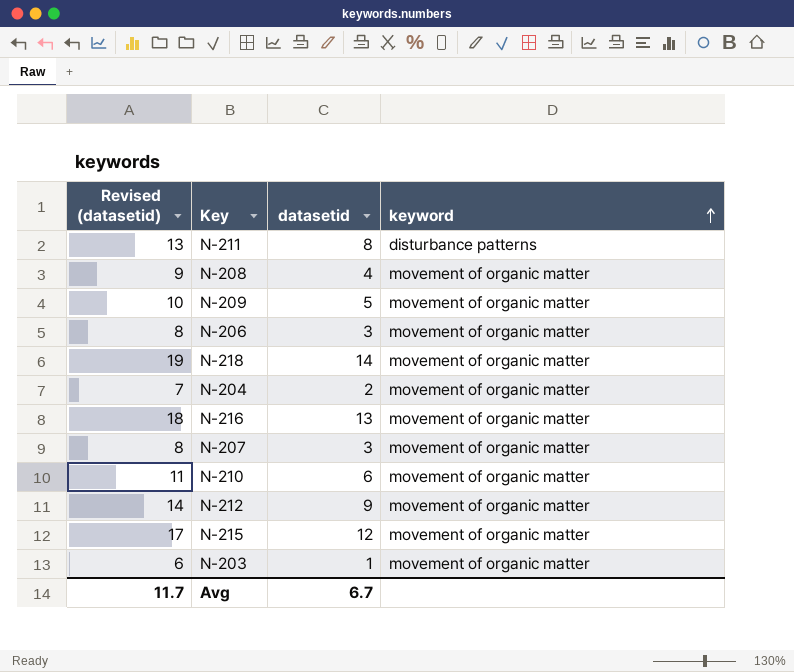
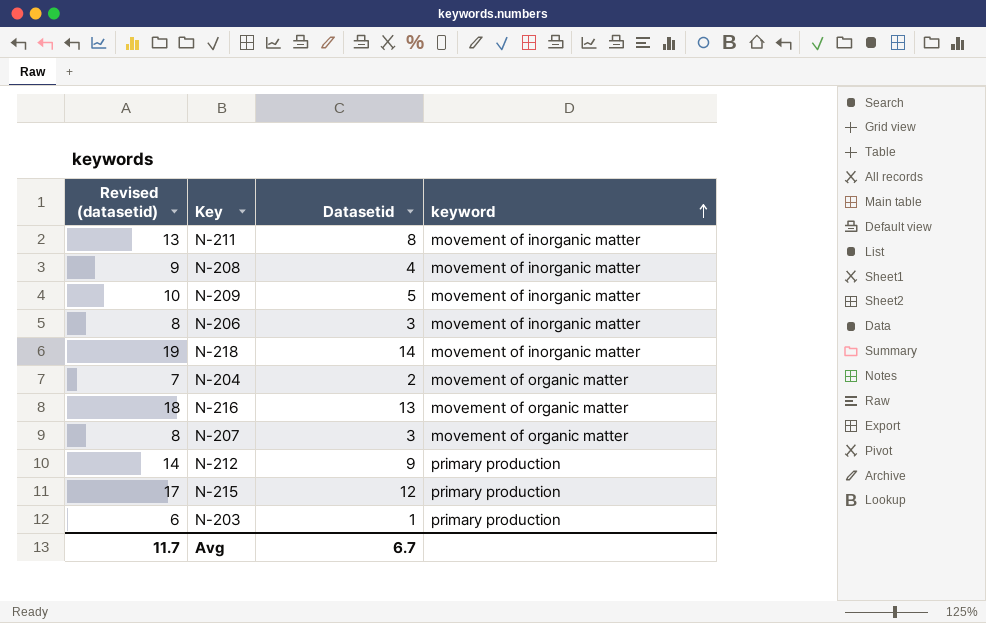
column name: datasetid -> Datasetid
row N-210: 11 | 6 | movement of organic matter -> none
N-211 | keyword: disturbance patterns -> movement of inorganic matter
N-208 | keyword: movement of organic matter -> movement of inorganic matter
N-209 | keyword: movement of organic matter -> movement of inorganic matter
N-206 | keyword: movement of organic matter -> movement of inorganic matter
N-218 | keyword: movement of organic matter -> movement of inorganic matter
N-212 | keyword: movement of organic matter -> primary production
N-215 | keyword: movement of organic matter -> primary production
N-203 | keyword: movement of organic matter -> primary production

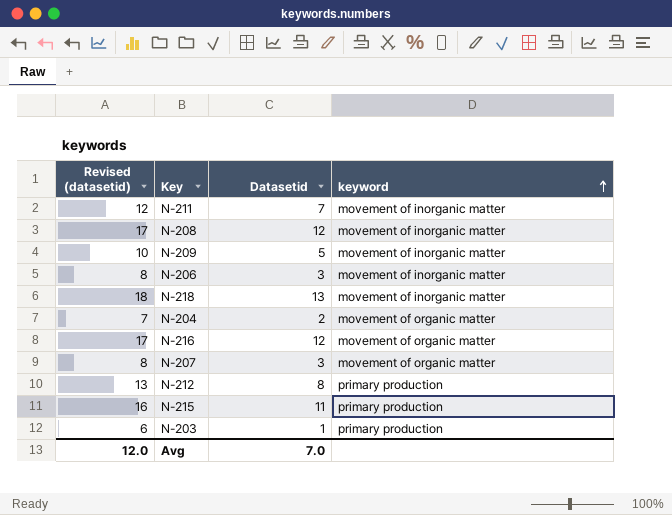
N-211 | Revised (datasetid): 13 -> 12
N-211 | Datasetid: 8 -> 7
N-208 | Revised (datasetid): 9 -> 17
N-208 | Datasetid: 4 -> 12
N-218 | Revised (datasetid): 19 -> 18
N-218 | Datasetid: 14 -> 13
N-216 | Revised (datasetid): 18 -> 17
N-216 | Datasetid: 13 -> 12
N-212 | Revised (datasetid): 14 -> 13
N-212 | Datasetid: 9 -> 8
N-215 | Revised (datasetid): 17 -> 16
N-215 | Datasetid: 12 -> 11
Avg | Revised (datasetid): 11.7 -> 12.0
Avg | Datasetid: 6.7 -> 7.0

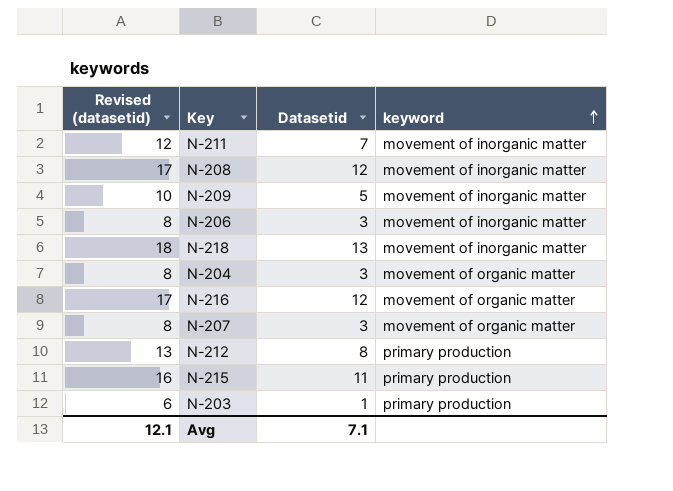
N-204 | Revised (datasetid): 7 -> 8
N-204 | Datasetid: 2 -> 3
Avg | Revised (datasetid): 12.0 -> 12.1
Avg | Datasetid: 7.0 -> 7.1

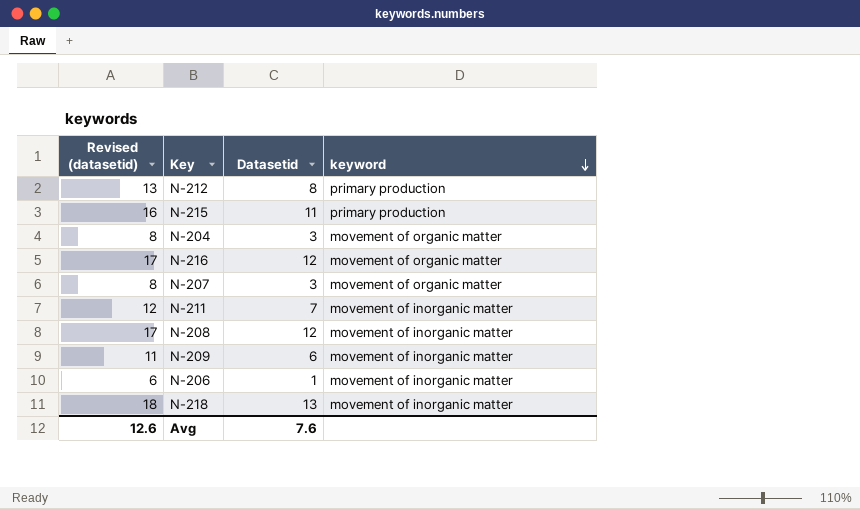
row order: keyword ascending -> keyword descending
row N-203: 6 | 1 | primary production -> none
N-209 | Revised (datasetid): 10 -> 11
N-209 | Datasetid: 5 -> 6
N-206 | Revised (datasetid): 8 -> 6
N-206 | Datasetid: 3 -> 1
Avg | Revised (datasetid): 12.1 -> 12.6
Avg | Datasetid: 7.1 -> 7.6

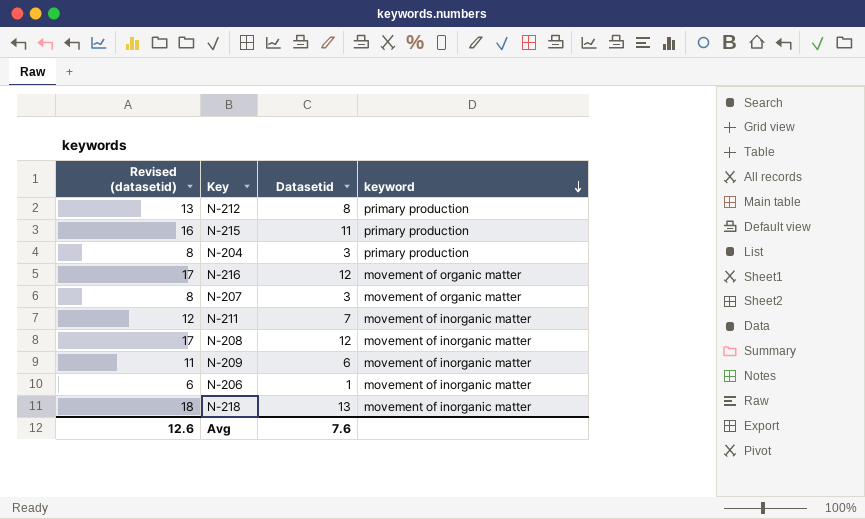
N-204 | keyword: movement of organic matter -> primary production

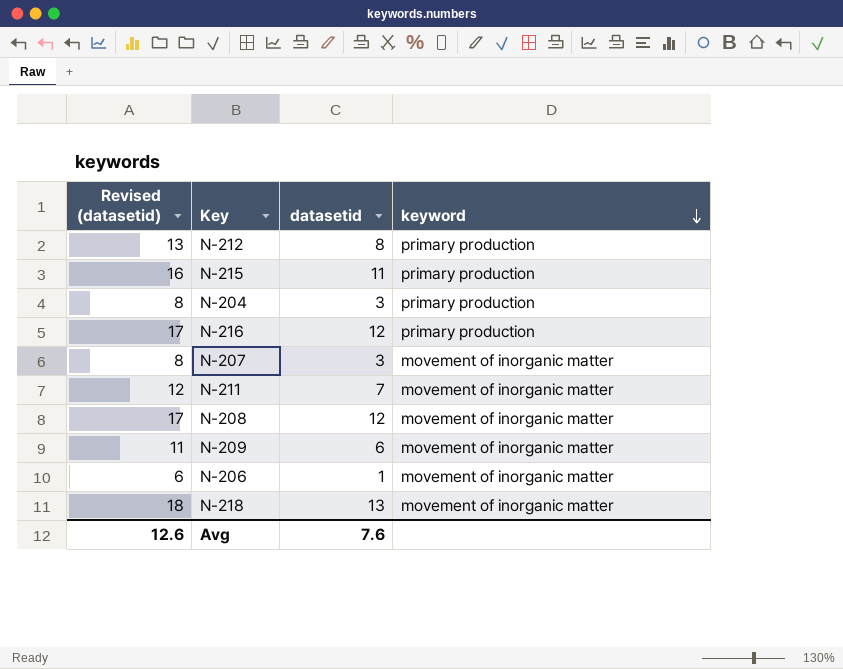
column name: Datasetid -> datasetid
N-216 | keyword: movement of organic matter -> primary production
N-207 | keyword: movement of organic matter -> movement of inorganic matter

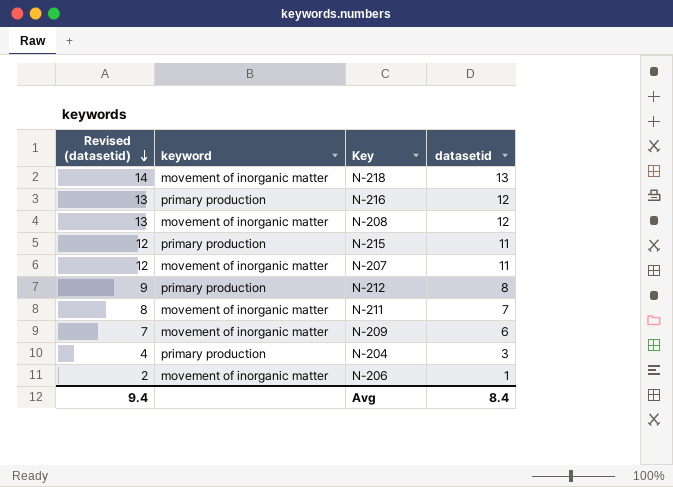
row order: keyword descending -> Revised (datasetid) descending
column Revised (datasetid) | formula: [datasetid] + 5 -> [datasetid] + 1
column keyword | position: 4 -> 2
N-207 | datasetid: 3 -> 11
Avg | Revised (datasetid): 12.6 -> 9.4
Avg | datasetid: 7.6 -> 8.4

